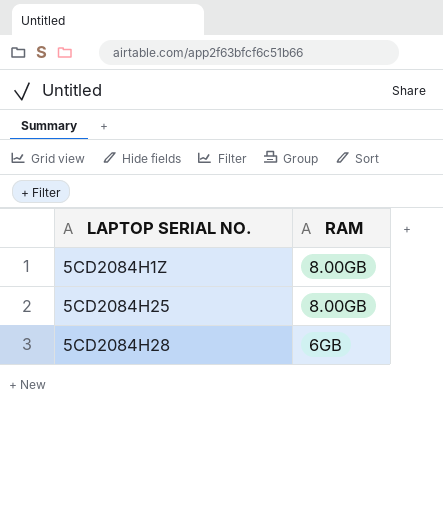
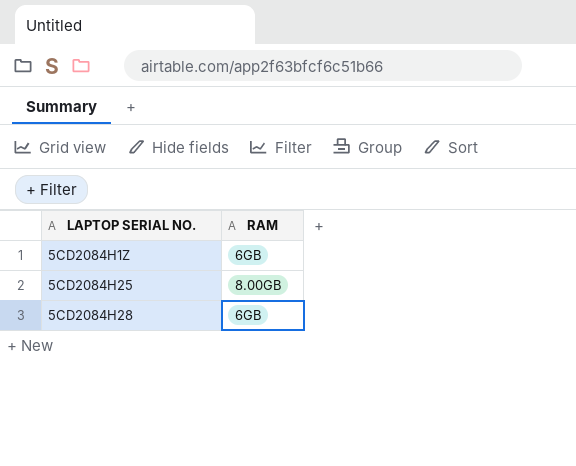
5CD2084H1Z | RAM: 8.00GB -> 6GB

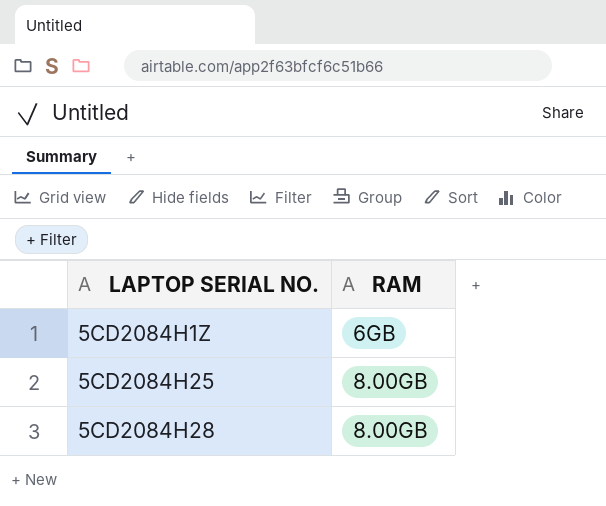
5CD2084H28 | RAM: 6GB -> 8.00GB

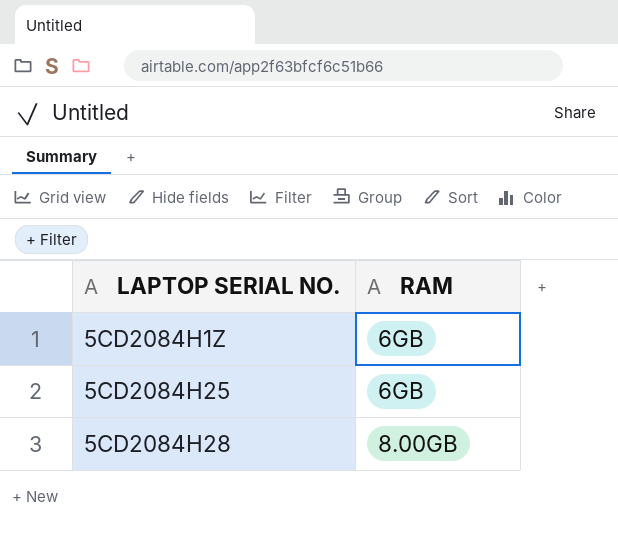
5CD2084H25 | RAM: 8.00GB -> 6GB

